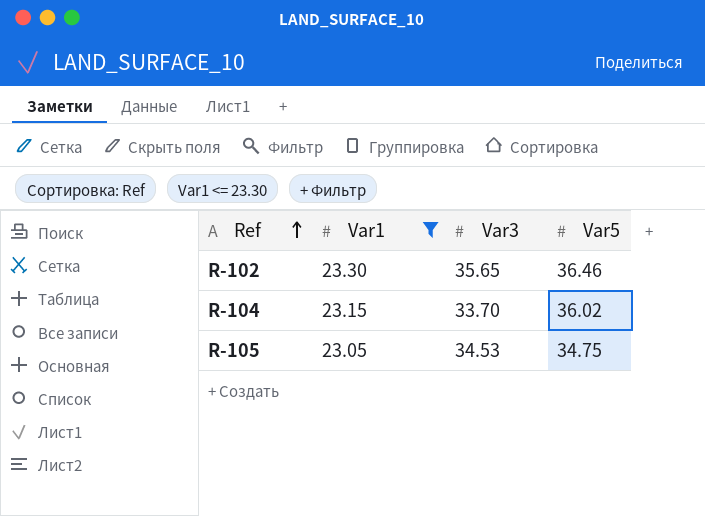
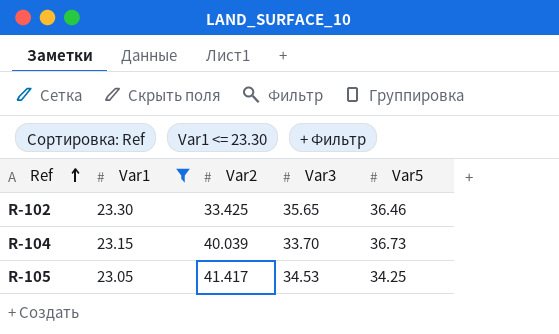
column Var2 | position: none -> 3
R-104 | Var5: 36.02 -> 36.73
R-105 | Var5: 34.75 -> 34.25

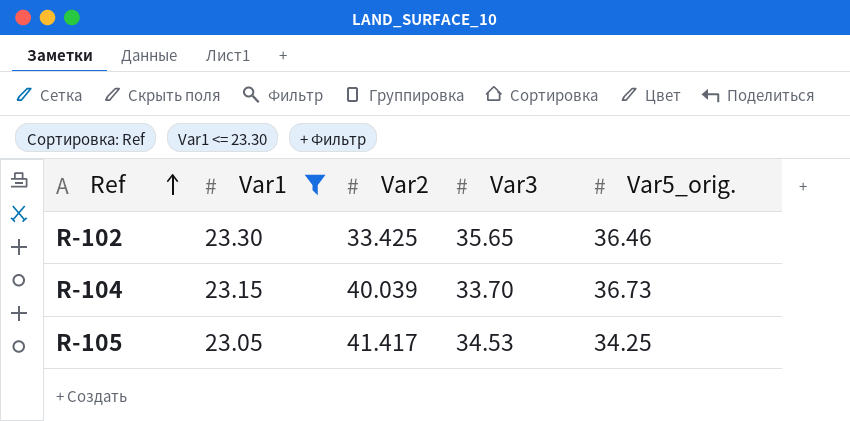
column name: Var5 -> Var5_orig.

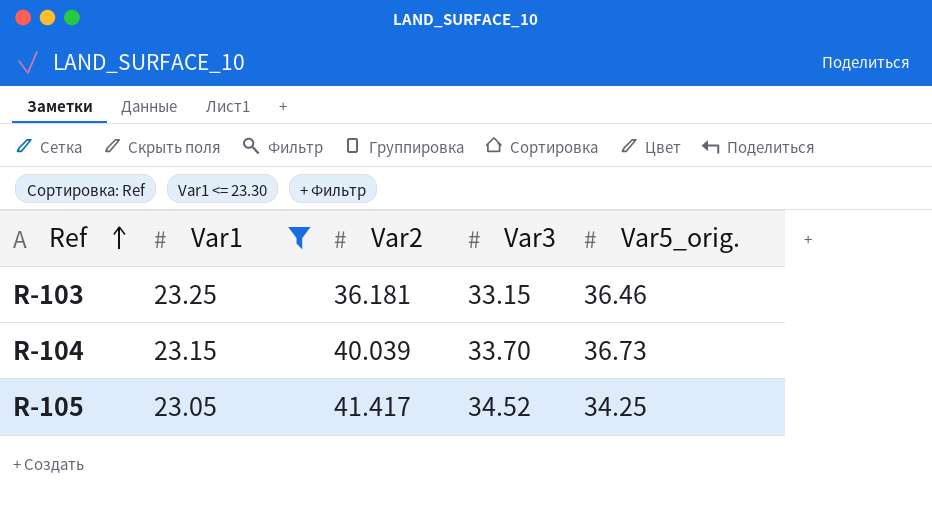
row R-102: 23.30 | 33.425 | 35.65 | 36.46 -> none
row R-103: none -> 23.25 | 36.181 | 33.15 | 36.46
R-105 | Var3: 34.53 -> 34.52

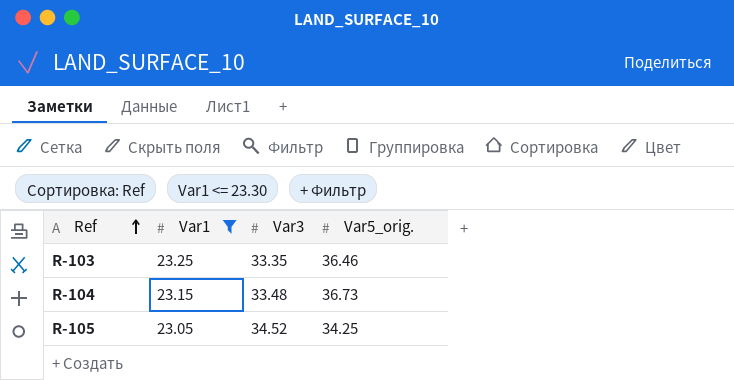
column Var2 | position: 3 -> none
R-103 | Var3: 33.15 -> 33.35
R-104 | Var3: 33.70 -> 33.48

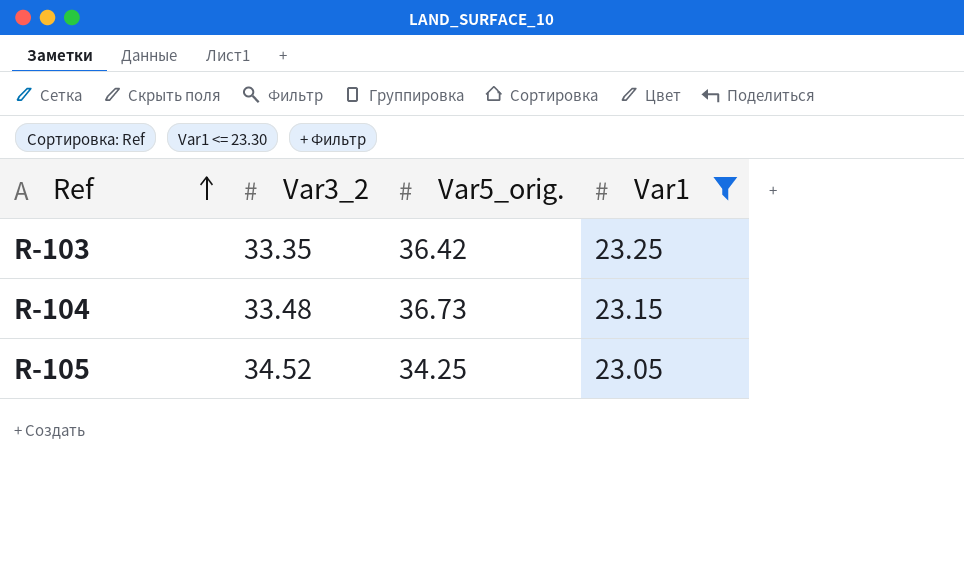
column name: Var3 -> Var3_2
column Var1 | position: 2 -> 4
R-103 | Var5_orig.: 36.46 -> 36.42

